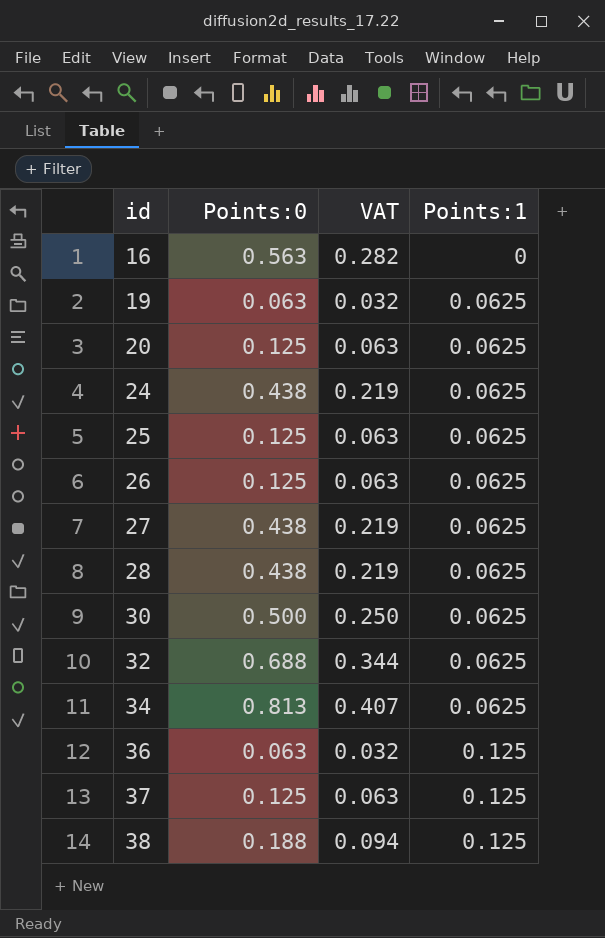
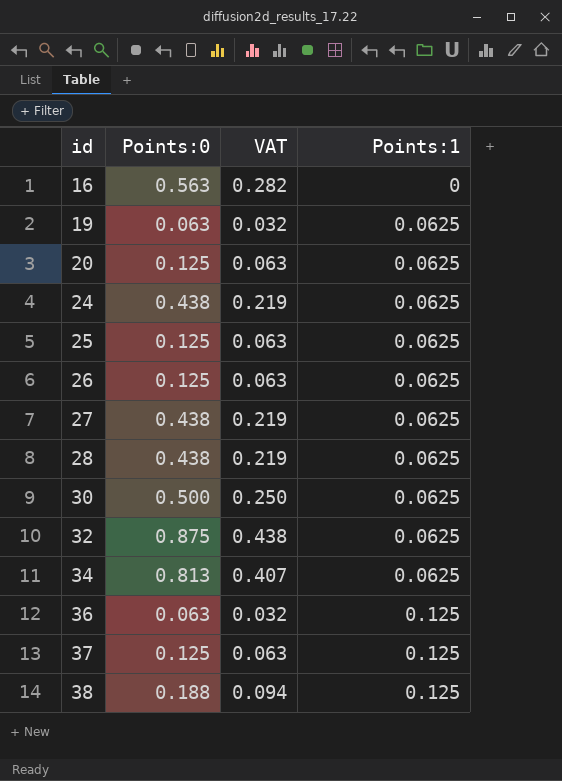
32 | Points:0: 0.688 -> 0.875
32 | VAT: 0.344 -> 0.438

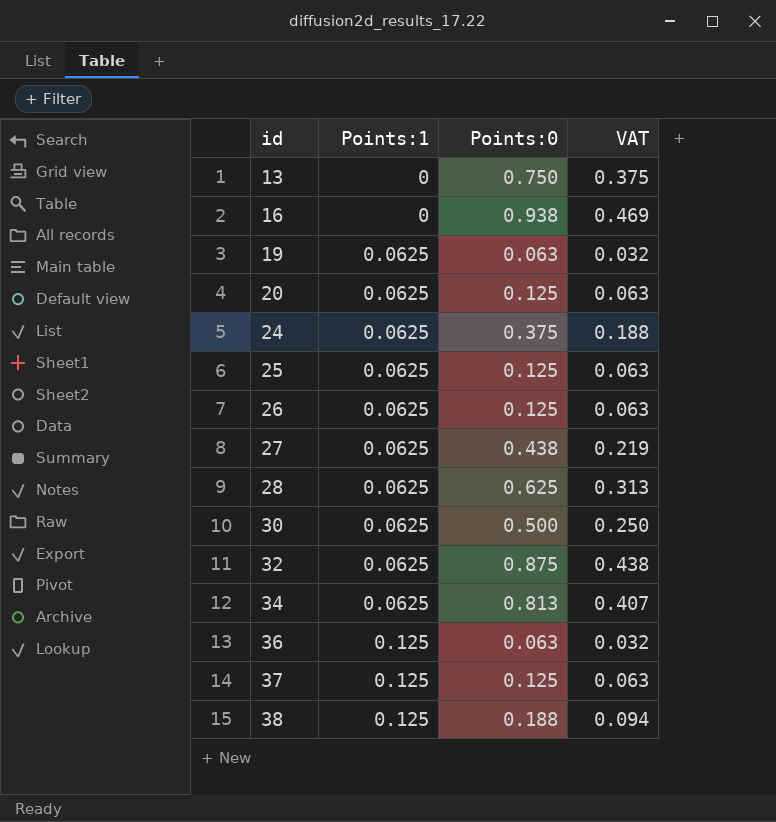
column Points:1 | position: 4 -> 2
row 13: none -> 0 | 0.750 | 0.375
16 | Points:0: 0.563 -> 0.938
16 | VAT: 0.282 -> 0.469
24 | Points:0: 0.438 -> 0.375
24 | VAT: 0.219 -> 0.188
28 | Points:0: 0.438 -> 0.625
28 | VAT: 0.219 -> 0.313

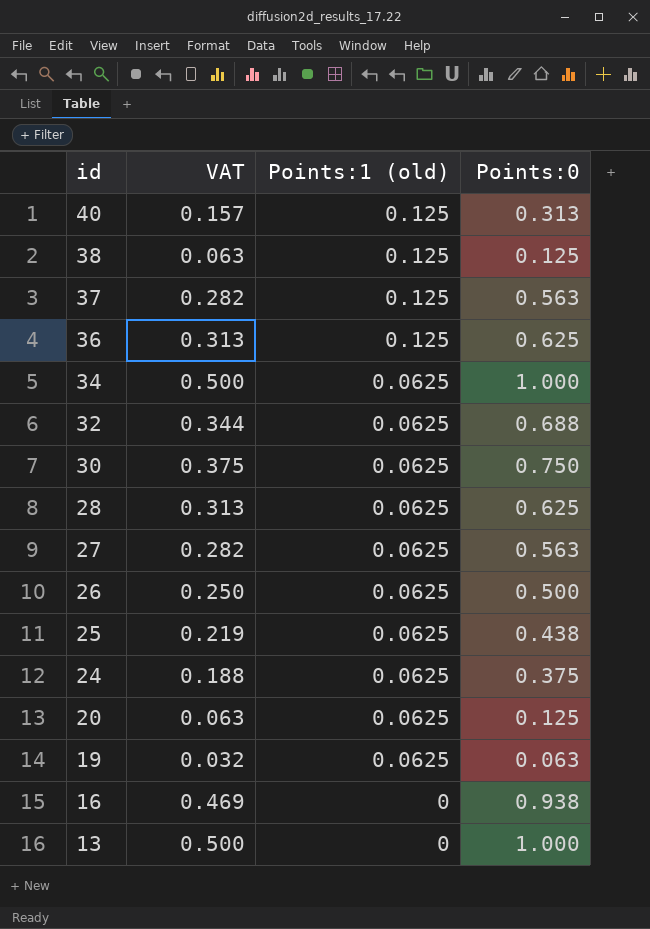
row order: id ascending -> id descending
column VAT | position: 4 -> 2
column name: Points:1 -> Points:1 (old)
row 40: none -> 0.157 | 0.125 | 0.313
38 | VAT: 0.094 -> 0.063
38 | Points:0: 0.188 -> 0.125
37 | VAT: 0.063 -> 0.282
37 | Points:0: 0.125 -> 0.563
36 | VAT: 0.032 -> 0.313
36 | Points:0: 0.063 -> 0.625
34 | VAT: 0.407 -> 0.500
34 | Points:0: 0.813 -> 1.000
32 | VAT: 0.438 -> 0.344
32 | Points:0: 0.875 -> 0.688
30 | VAT: 0.250 -> 0.375
30 | Points:0: 0.500 -> 0.750
27 | VAT: 0.219 -> 0.282
27 | Points:0: 0.438 -> 0.563
26 | VAT: 0.063 -> 0.250
26 | Points:0: 0.125 -> 0.500
25 | VAT: 0.063 -> 0.219
25 | Points:0: 0.125 -> 0.438
13 | VAT: 0.375 -> 0.500
13 | Points:0: 0.750 -> 1.000

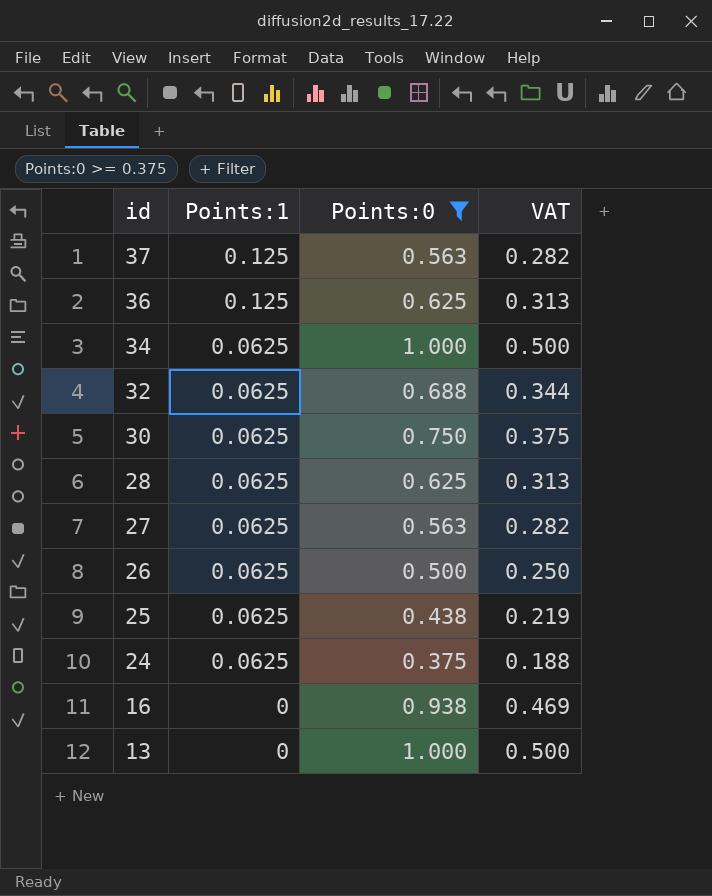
filter: none -> Points:0 >= 0.375
column name: Points:1 (old) -> Points:1
column VAT | position: 2 -> 4

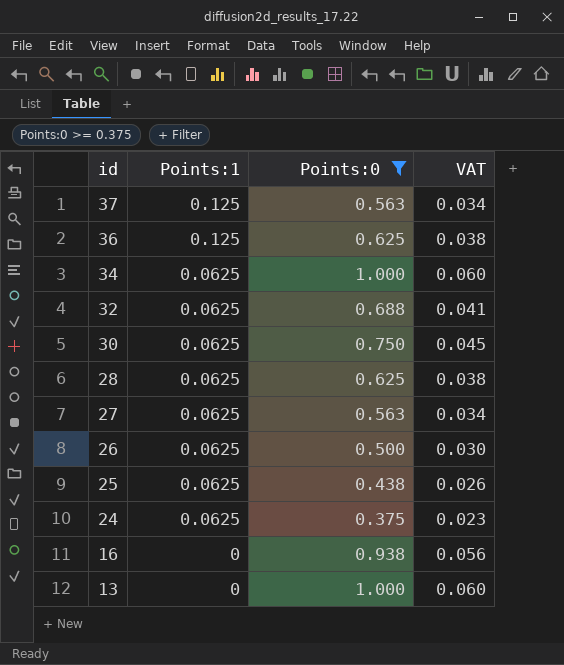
column VAT | formula: [Points:0] * 0.5 -> [Points:0] * 0.06

